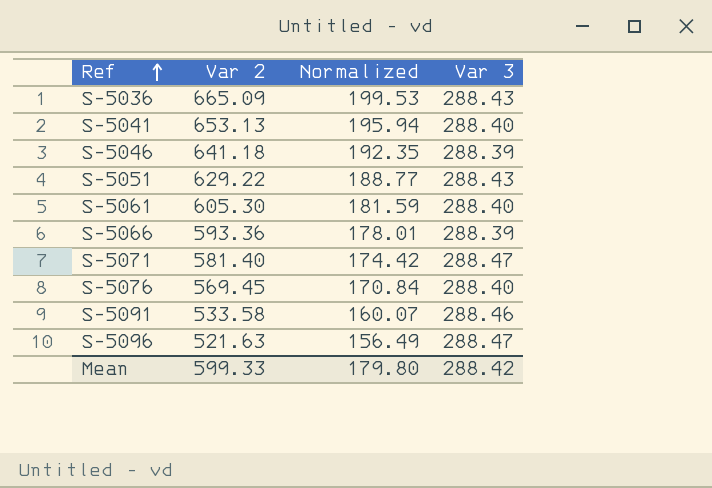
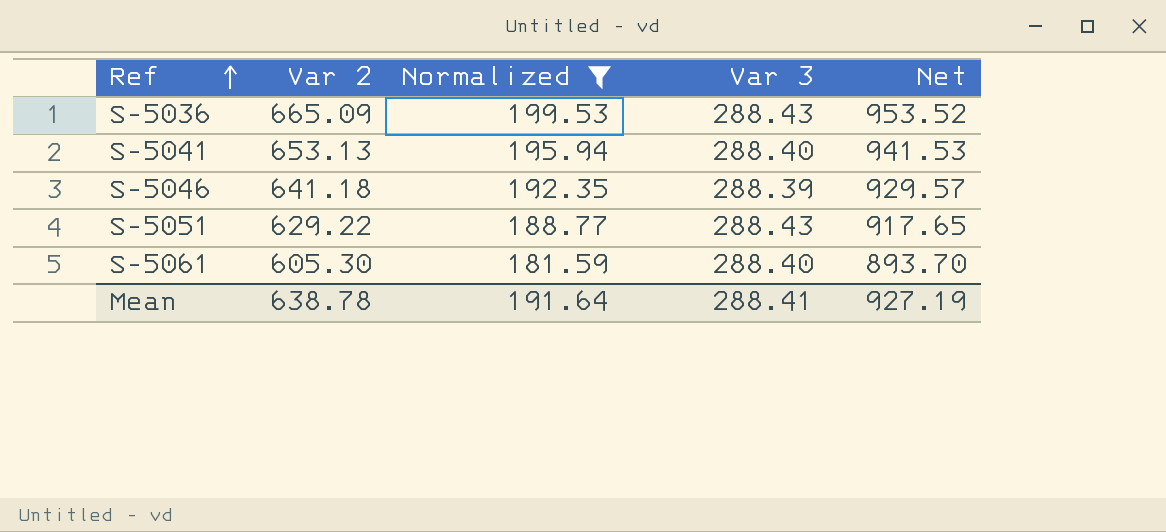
filter: none -> Normalized >= 181.59
column Net | formula: none -> [Var 2] + [Var 3]
Mean | Var 2: 599.33 -> 638.78
Mean | Normalized: 179.80 -> 191.64
Mean | Var 3: 288.42 -> 288.41

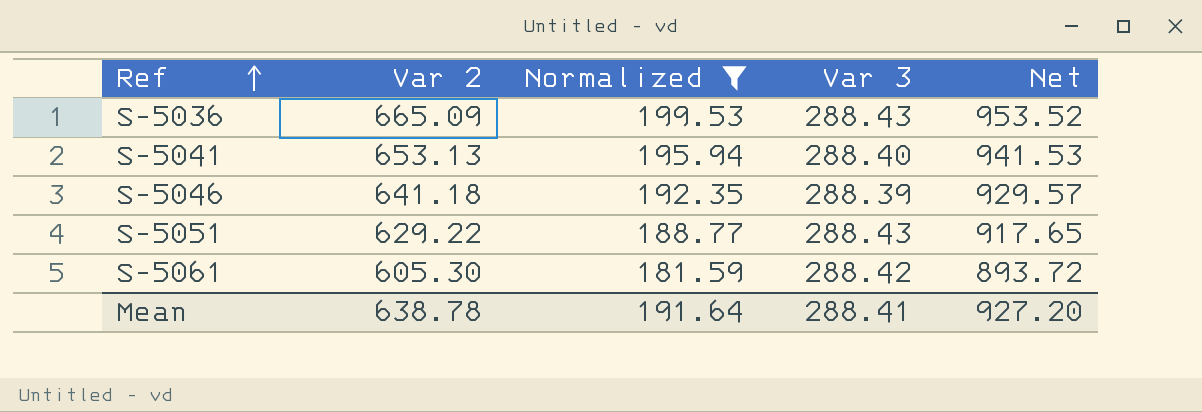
S-5061 | Var 3: 288.40 -> 288.42
S-5061 | Net: 893.70 -> 893.72
Mean | Net: 927.19 -> 927.20

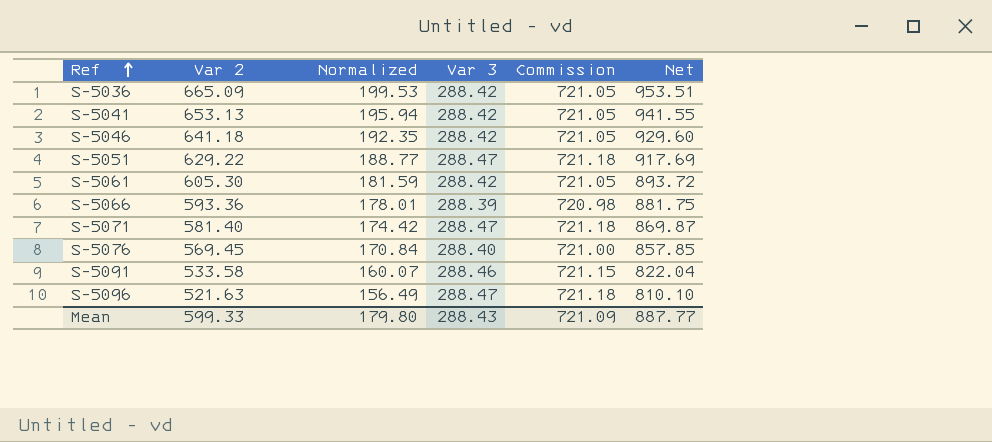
filter: Normalized >= 181.59 -> none
column Commission | formula: none -> [Var 3] * 2.5
S-5036 | Var 3: 288.43 -> 288.42
S-5036 | Net: 953.52 -> 953.51
S-5041 | Var 3: 288.40 -> 288.42
S-5041 | Net: 941.53 -> 941.55
S-5046 | Var 3: 288.39 -> 288.42
S-5046 | Net: 929.57 -> 929.60
S-5051 | Var 3: 288.43 -> 288.47
S-5051 | Net: 917.65 -> 917.69
Mean | Var 2: 638.78 -> 599.33
Mean | Normalized: 191.64 -> 179.80
Mean | Var 3: 288.41 -> 288.43
Mean | Net: 927.20 -> 887.77

